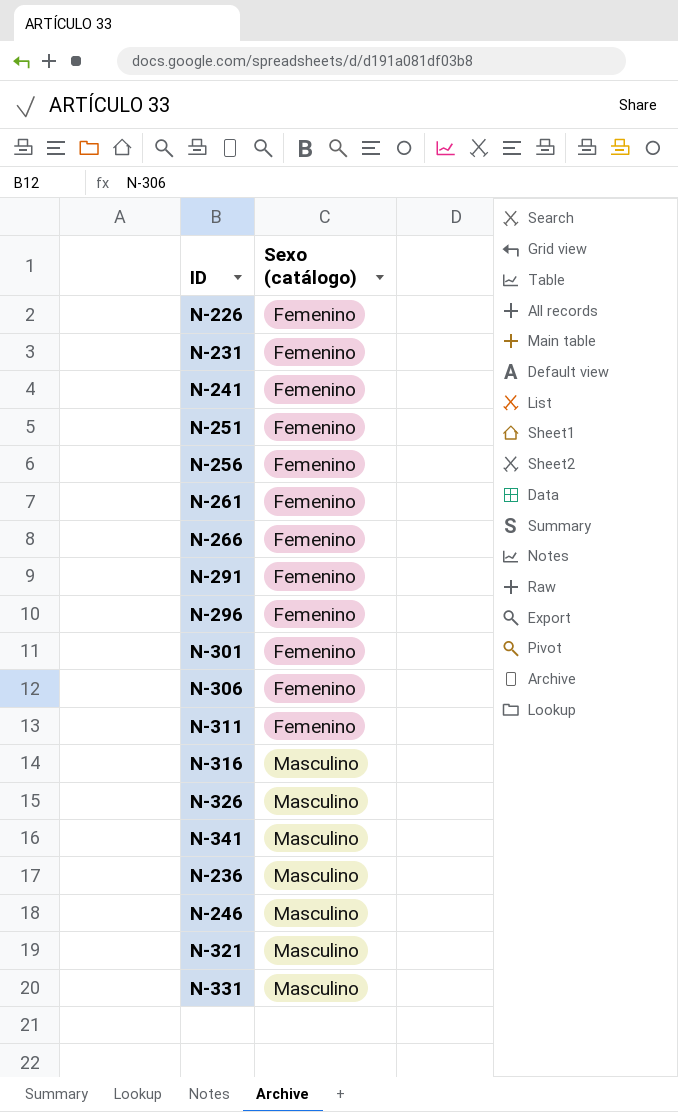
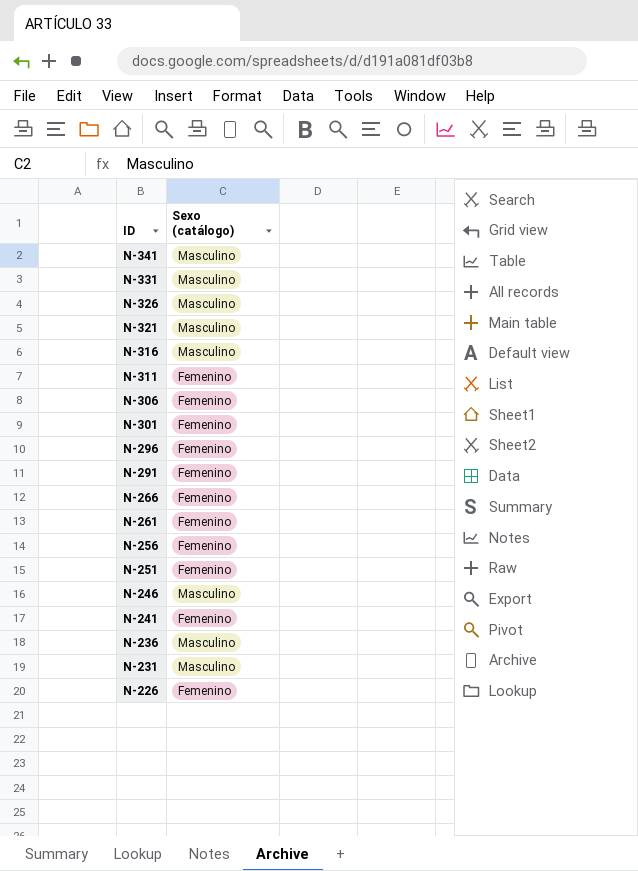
row order: Sexo (catálogo) ascending -> ID descending
N-231 | Sexo (catálogo): Femenino -> Masculino

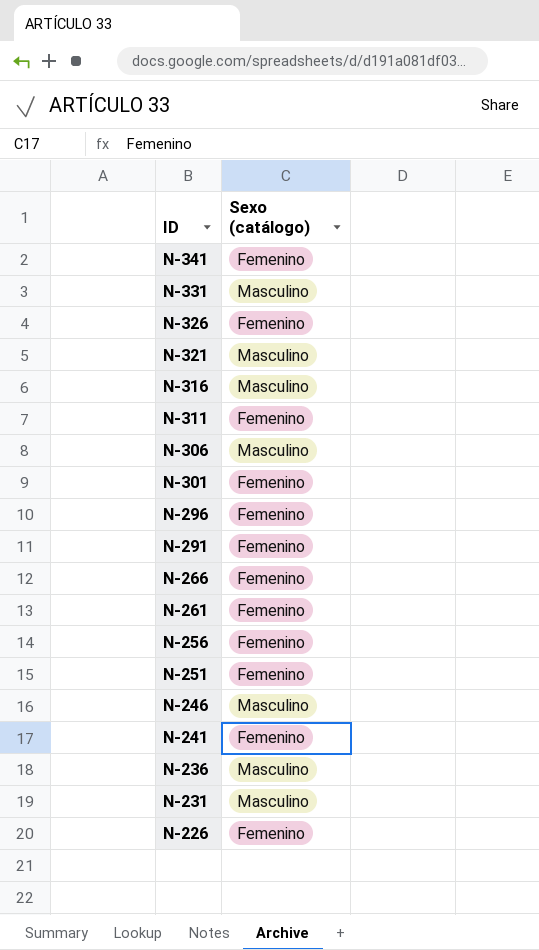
N-341 | Sexo (catálogo): Masculino -> Femenino
N-326 | Sexo (catálogo): Masculino -> Femenino
N-306 | Sexo (catálogo): Femenino -> Masculino

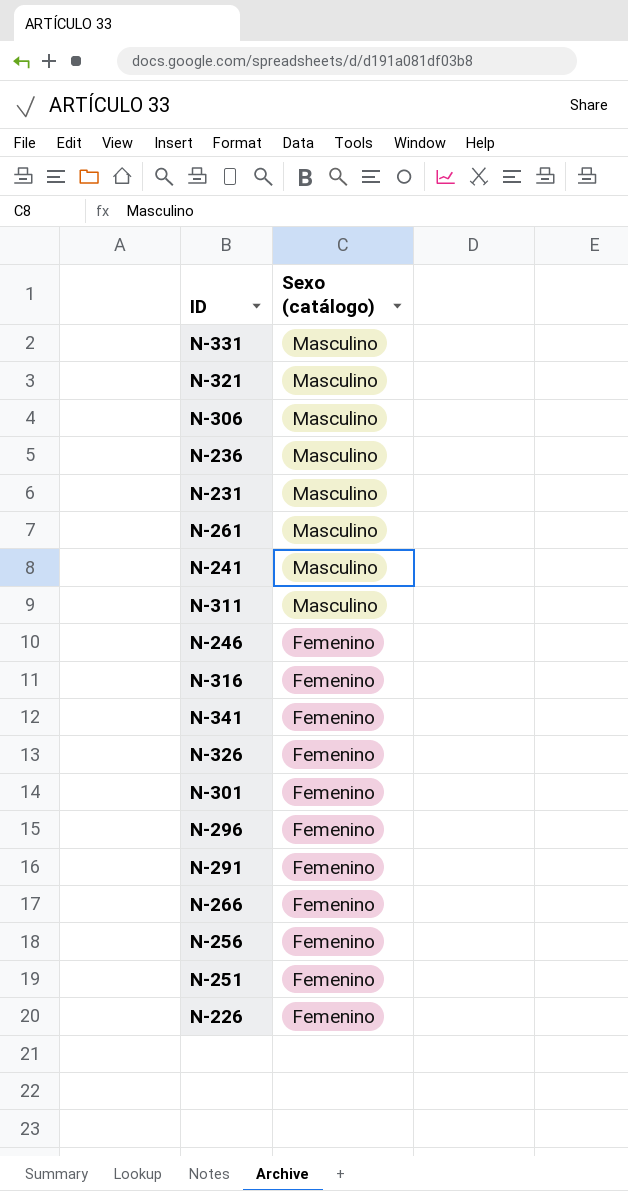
row order: ID descending -> Sexo (catálogo) descending
N-261 | Sexo (catálogo): Femenino -> Masculino
N-241 | Sexo (catálogo): Femenino -> Masculino
N-311 | Sexo (catálogo): Femenino -> Masculino
N-246 | Sexo (catálogo): Masculino -> Femenino
N-316 | Sexo (catálogo): Masculino -> Femenino

